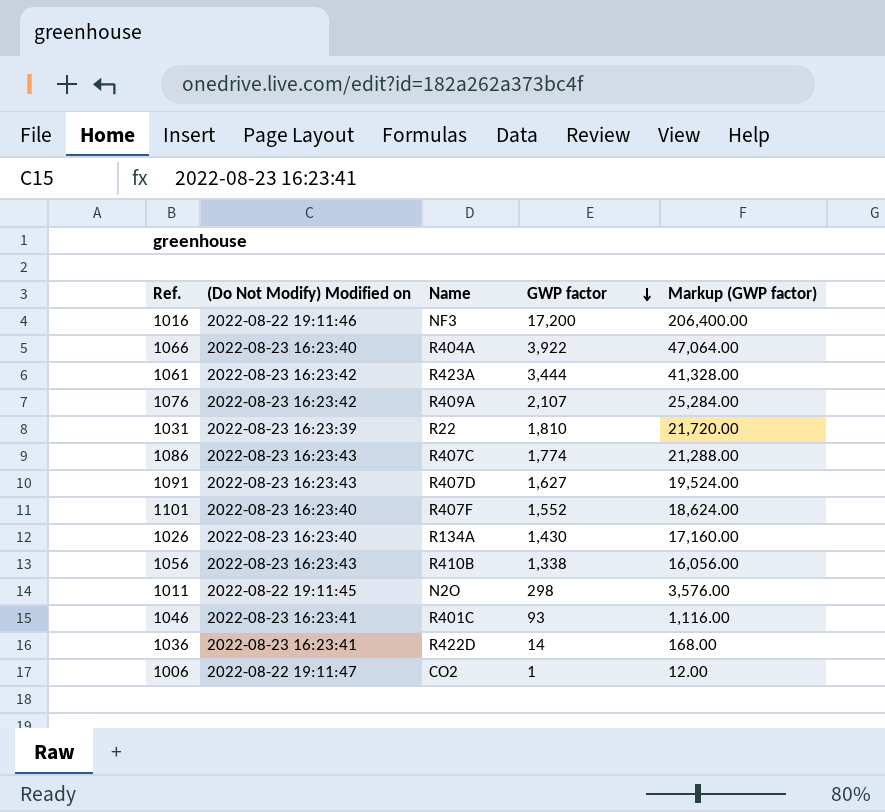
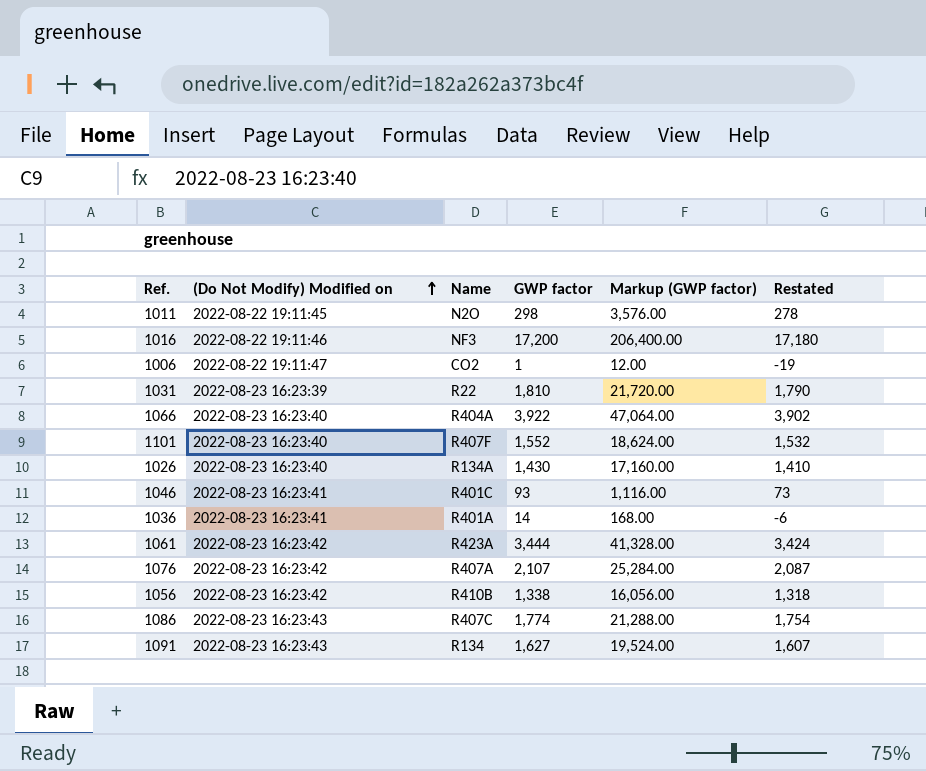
row order: GWP factor descending -> (Do Not Modify) Modified on ascending
column Restated | formula: none -> [GWP factor] - 20
1036 | Name: R422D -> R401A
1076 | Name: R409A -> R407A
1056 | (Do Not Modify) Modified on: 2022-08-23 16:23:43 -> 2022-08-23 16:23:42
1091 | Name: R407D -> R134

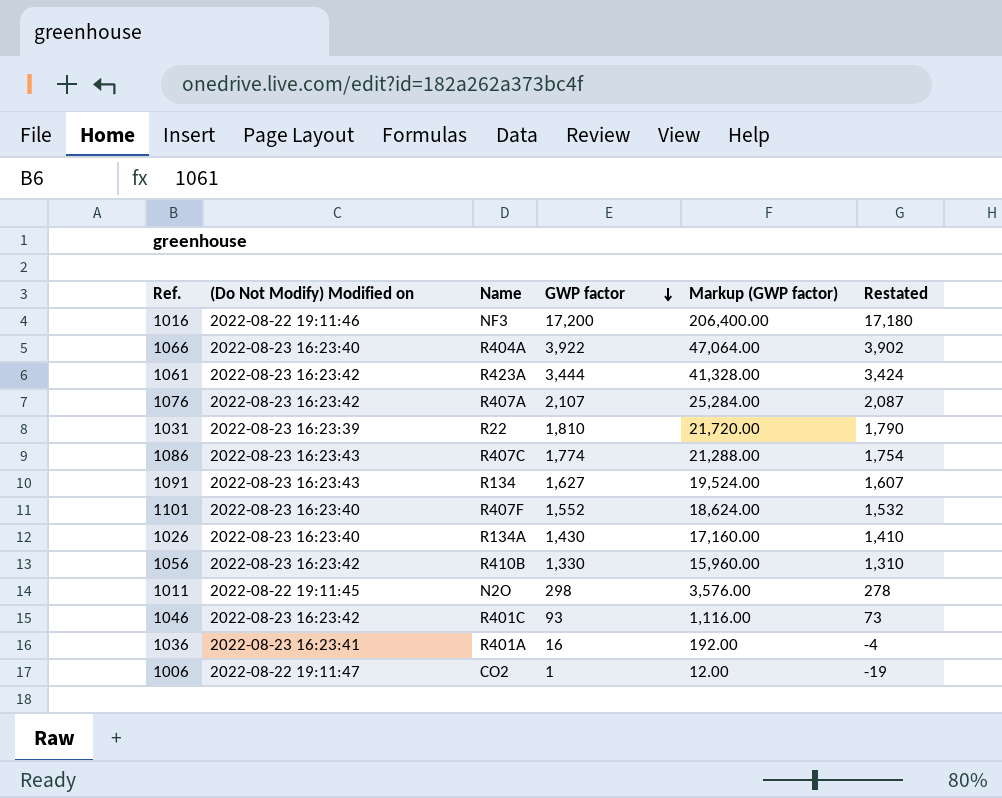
row order: (Do Not Modify) Modified on ascending -> GWP factor descending
1056 | GWP factor: 1,338 -> 1,330
1056 | Markup (GWP factor): 16,056.00 -> 15,960.00
1056 | Restated: 1,318 -> 1,310
1046 | (Do Not Modify) Modified on: 2022-08-23 16:23:41 -> 2022-08-23 16:23:42
1036 | GWP factor: 14 -> 16
1036 | Markup (GWP factor): 168.00 -> 192.00
1036 | Restated: -6 -> -4

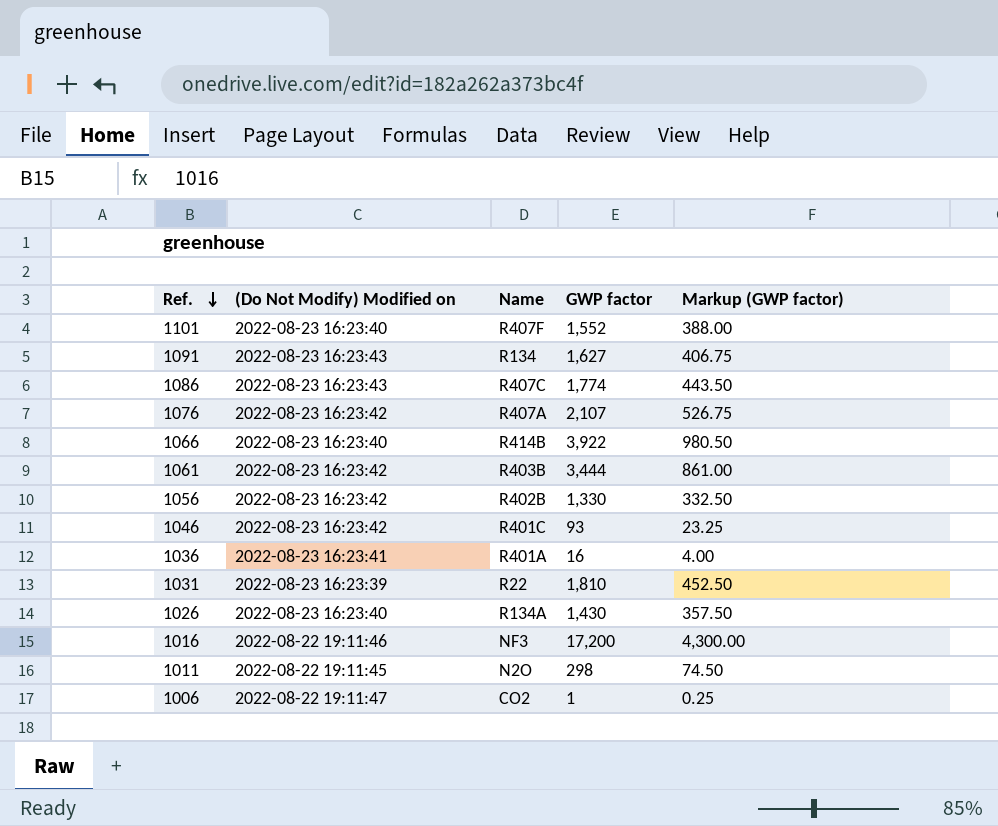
row order: GWP factor descending -> Ref. descending
column Restated | formula: [GWP factor] - 20 -> none
column Markup (GWP factor) | formula: [GWP factor] * 12 -> [GWP factor] * 0.25
1066 | Name: R404A -> R414B
1061 | Name: R423A -> R403B
1056 | Name: R410B -> R402B

